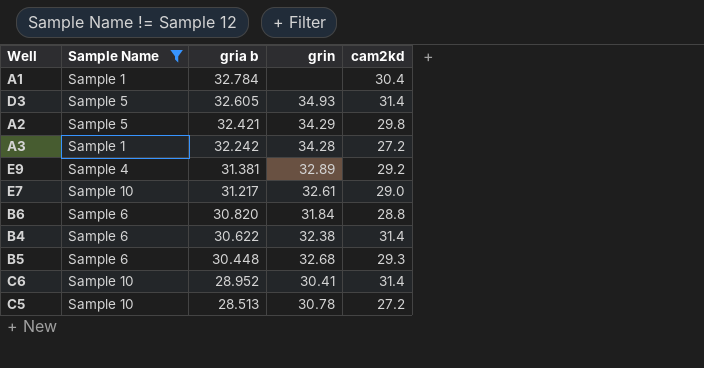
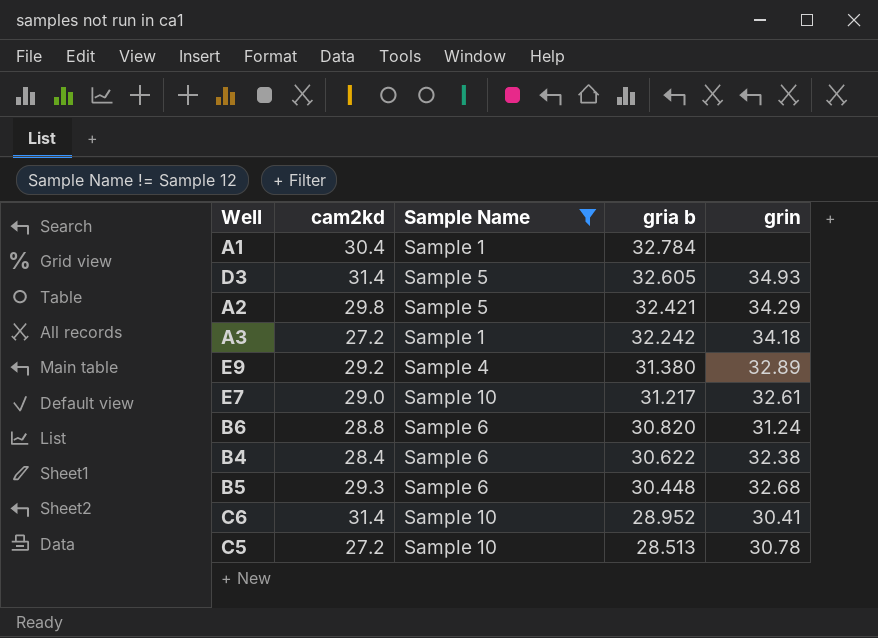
column cam2kd | position: 5 -> 2
A3 | grin: 34.28 -> 34.18
E9 | gria b: 31.381 -> 31.380
B6 | grin: 31.84 -> 31.24
B4 | cam2kd: 31.4 -> 28.4

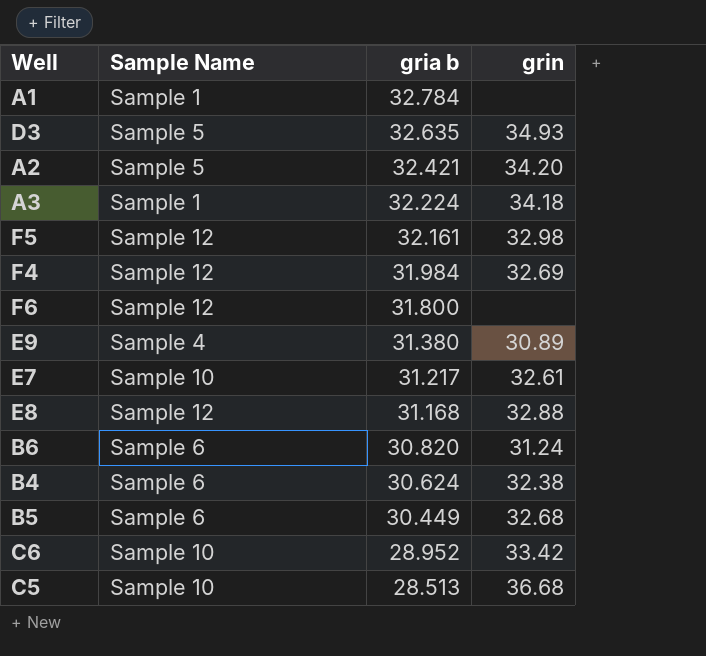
filter: Sample Name != Sample 12 -> none
column cam2kd | position: 2 -> none
D3 | gria b: 32.605 -> 32.635
A2 | grin: 34.29 -> 34.20
A3 | gria b: 32.242 -> 32.224
E9 | grin: 32.89 -> 30.89
B4 | gria b: 30.622 -> 30.624
B5 | gria b: 30.448 -> 30.449
C6 | grin: 30.41 -> 33.42
C5 | grin: 30.78 -> 36.68

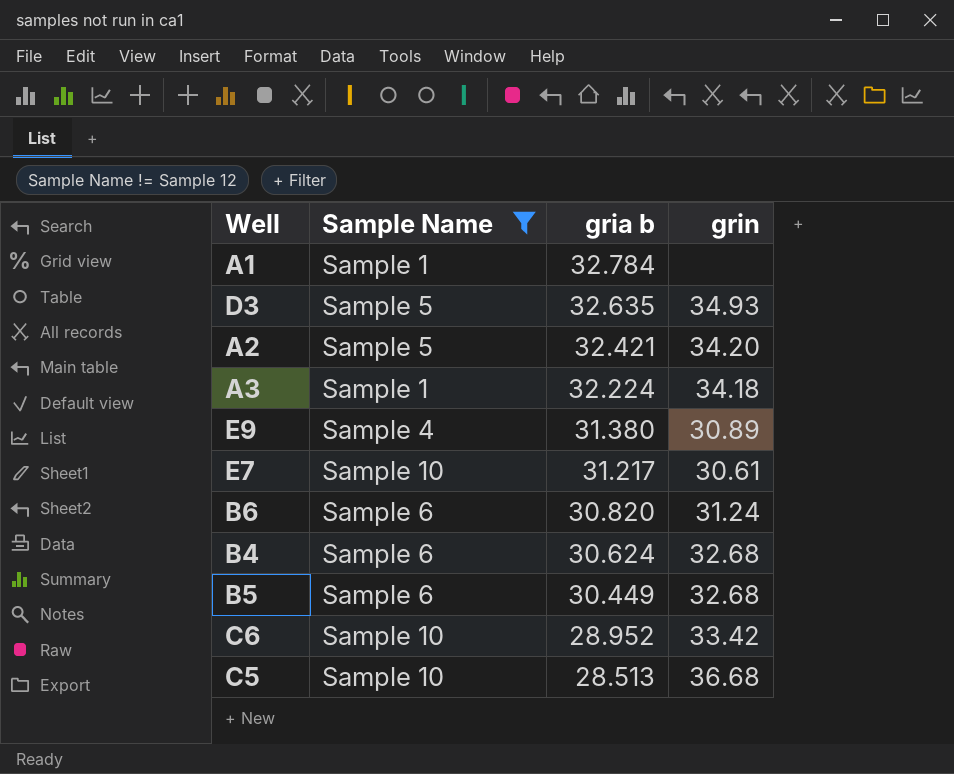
filter: none -> Sample Name != Sample 12
E7 | grin: 32.61 -> 30.61
B4 | grin: 32.38 -> 32.68

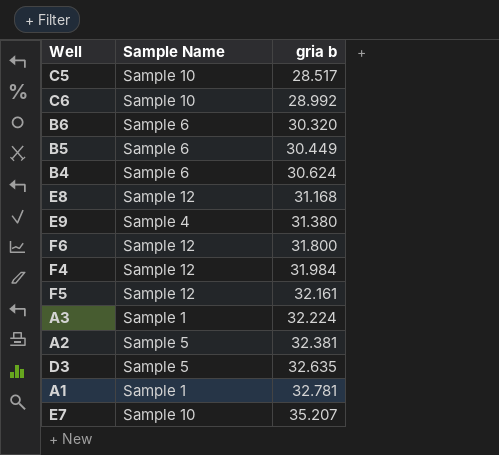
filter: Sample Name != Sample 12 -> none
row order: gria b descending -> gria b ascending
column grin | position: 4 -> none
C5 | gria b: 28.513 -> 28.517
C6 | gria b: 28.952 -> 28.992
B6 | gria b: 30.820 -> 30.320
A2 | gria b: 32.421 -> 32.381
A1 | gria b: 32.784 -> 32.781
E7 | gria b: 31.217 -> 35.207

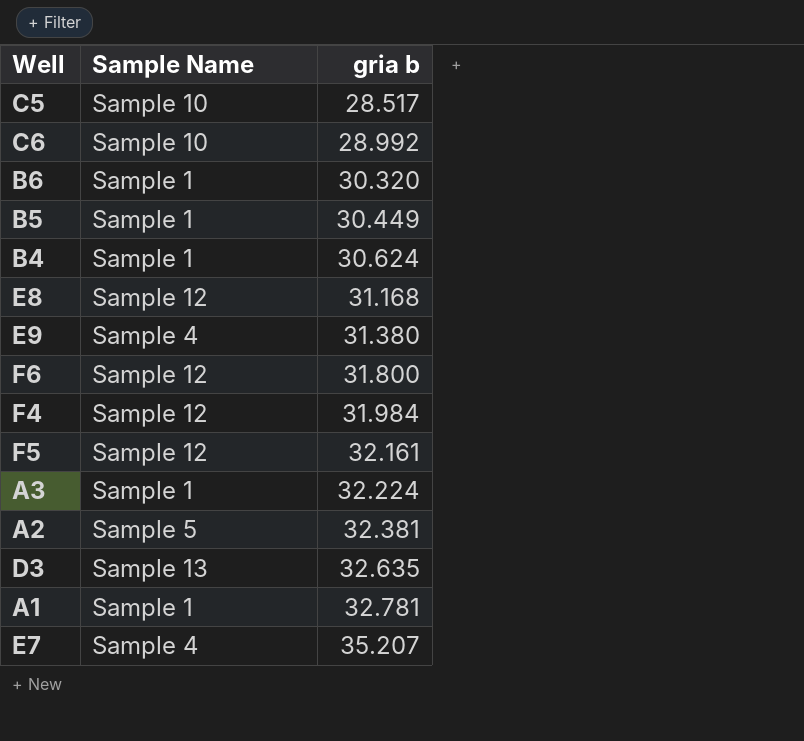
B6 | Sample Name: Sample 6 -> Sample 1
B5 | Sample Name: Sample 6 -> Sample 1
B4 | Sample Name: Sample 6 -> Sample 1
D3 | Sample Name: Sample 5 -> Sample 13
E7 | Sample Name: Sample 10 -> Sample 4

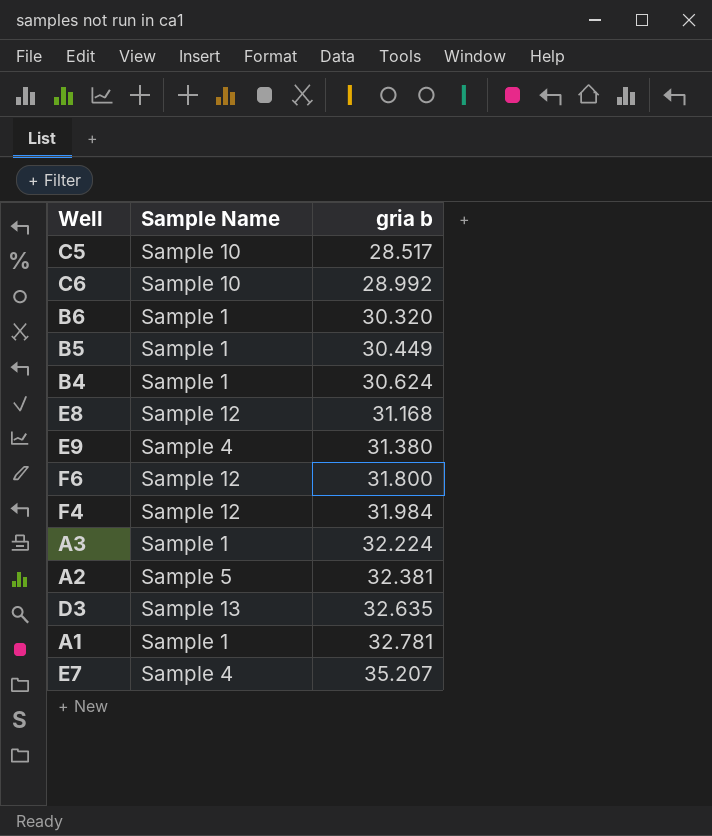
row F5: Sample 12 | 32.161 -> none

